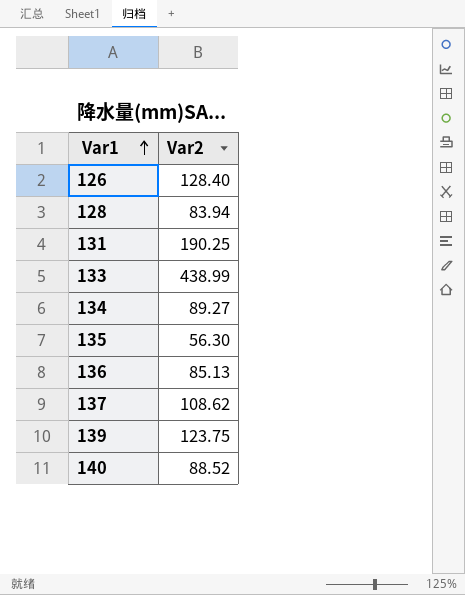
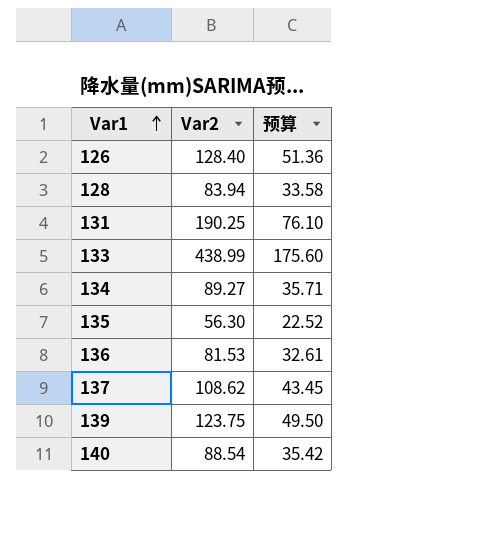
column 预算 | formula: none -> [Var2] * 0.4
136 | Var2: 85.13 -> 81.53
140 | Var2: 88.52 -> 88.54

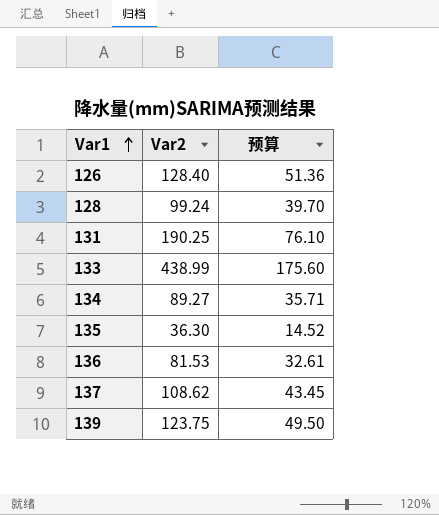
row 140: 88.54 | 35.42 -> none
128 | Var2: 83.94 -> 99.24
128 | 预算: 33.58 -> 39.70
135 | Var2: 56.30 -> 36.30
135 | 预算: 22.52 -> 14.52

